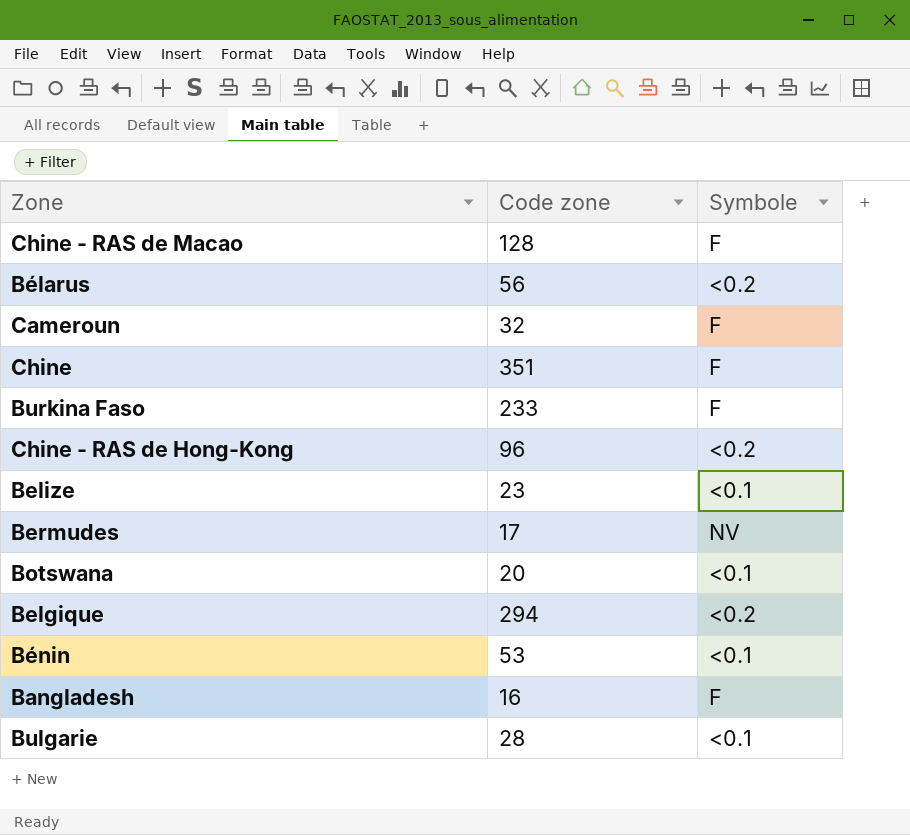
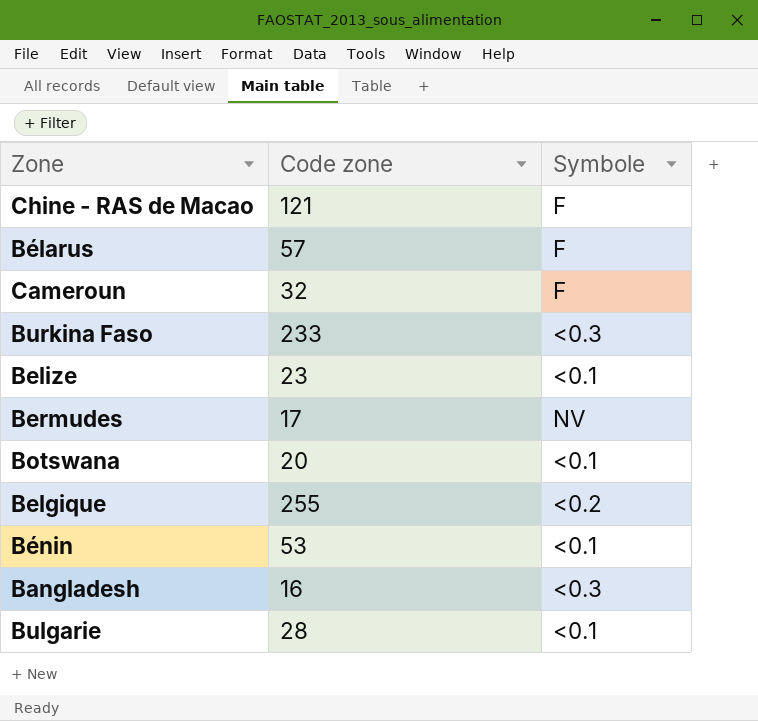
row Chine: 351 | F -> none
row Chine - RAS de Hong-Kong: 96 | <0.2 -> none
Chine - RAS de Macao | Code zone: 128 -> 121
Bélarus | Code zone: 56 -> 57
Bélarus | Symbole: <0.2 -> F
Burkina Faso | Symbole: F -> <0.3
Belgique | Code zone: 294 -> 255
Bangladesh | Symbole: F -> <0.3

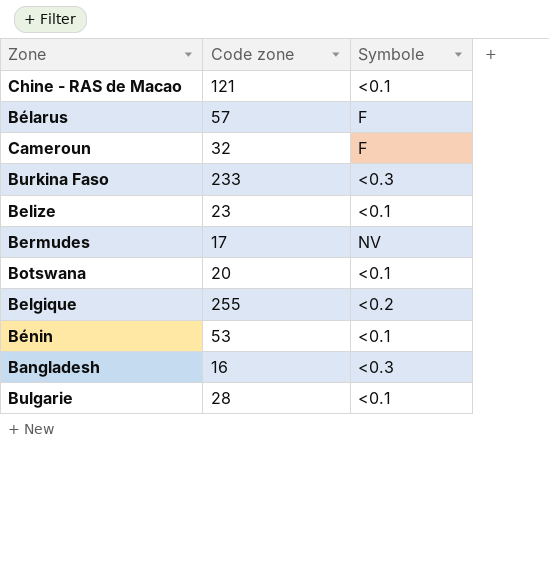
Chine - RAS de Macao | Symbole: F -> <0.1

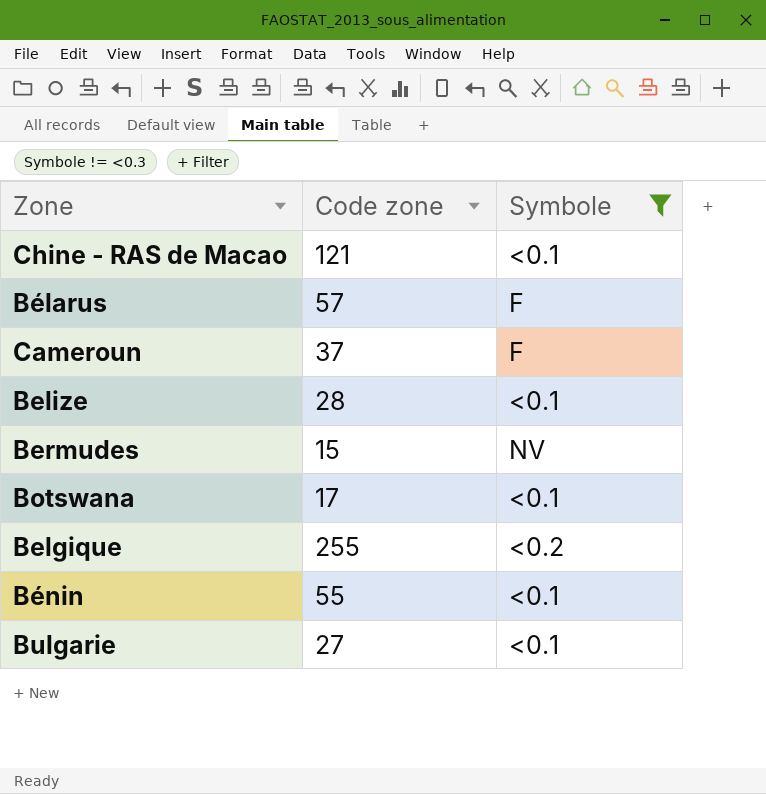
filter: none -> Symbole != <0.3
Cameroun | Code zone: 32 -> 37
Belize | Code zone: 23 -> 28
Bermudes | Code zone: 17 -> 15
Botswana | Code zone: 20 -> 17
Bénin | Code zone: 53 -> 55
Bulgarie | Code zone: 28 -> 27

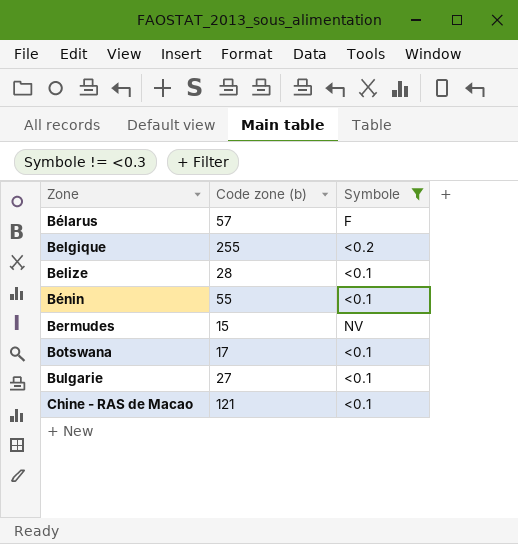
row order: none -> Zone ascending
column name: Code zone -> Code zone (b)
row Cameroun: 37 | F -> none

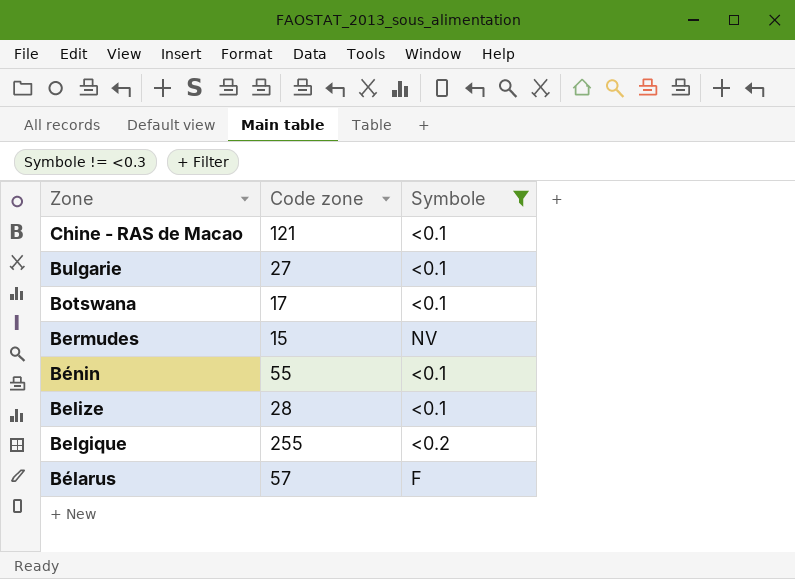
row order: Zone ascending -> Zone descending
column name: Code zone (b) -> Code zone

